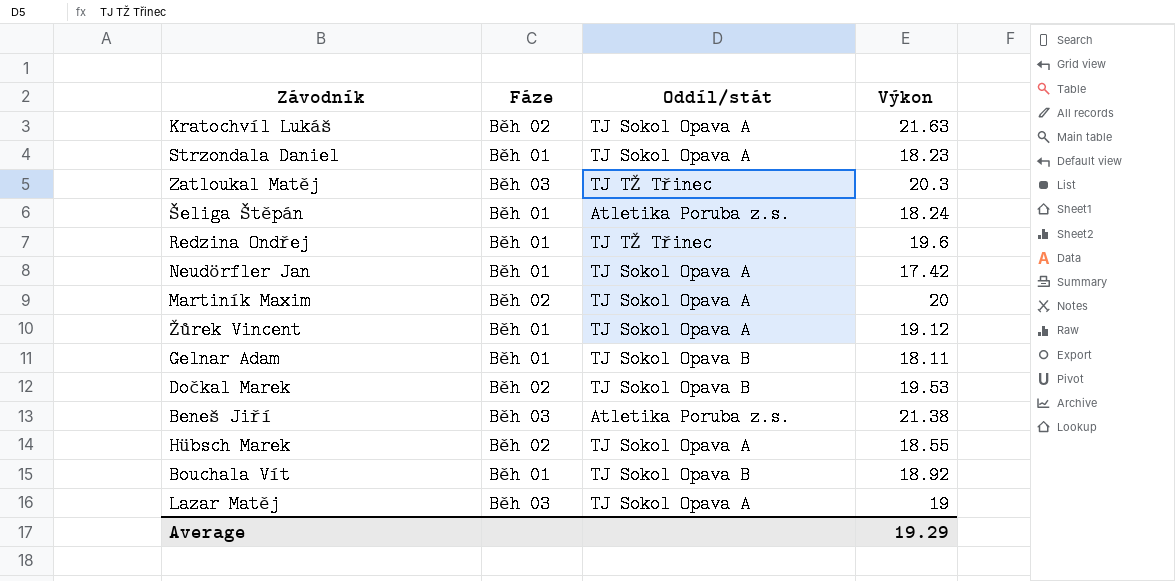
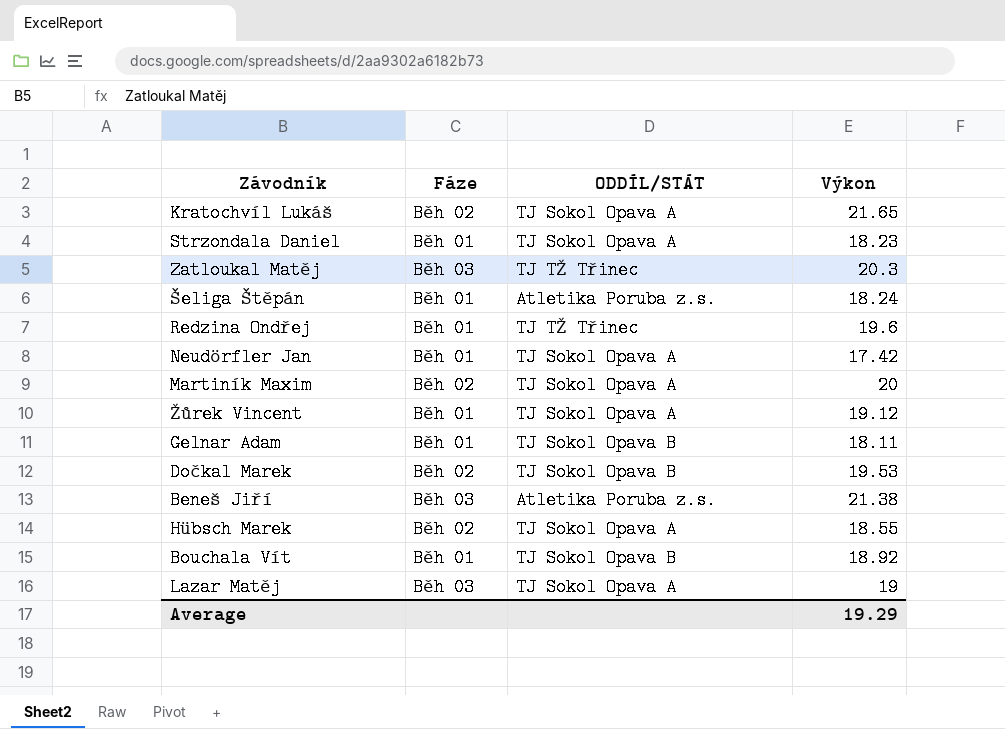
column name: Oddíl/stát -> ODDÍL/STÁT
Kratochvíl Lukáš | Výkon: 21.63 -> 21.65

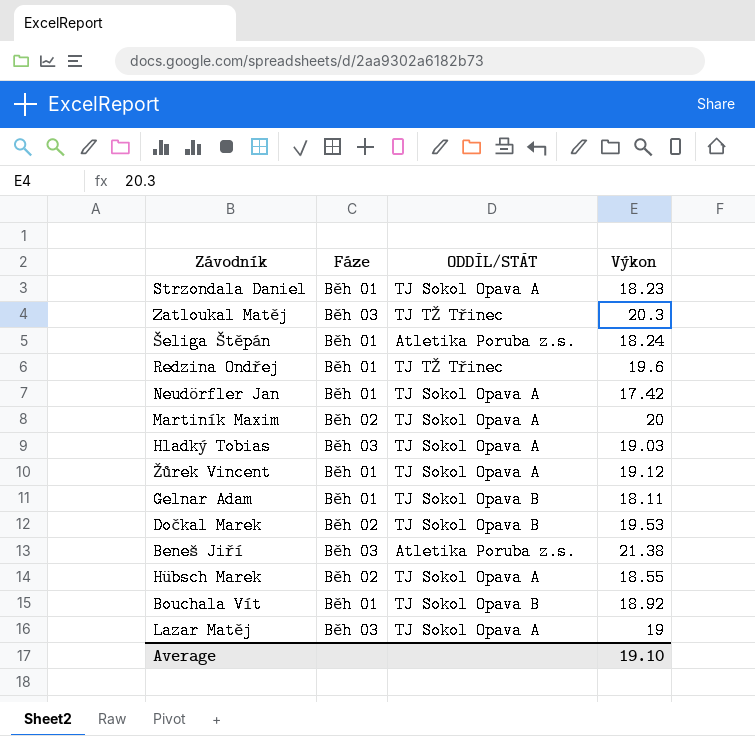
row Kratochvíl Lukáš: Běh 02 | TJ Sokol Opava A | 21.65 -> none
row Hladký Tobias: none -> Běh 03 | TJ Sokol Opava A | 19.03
Average | Výkon: 19.29 -> 19.10

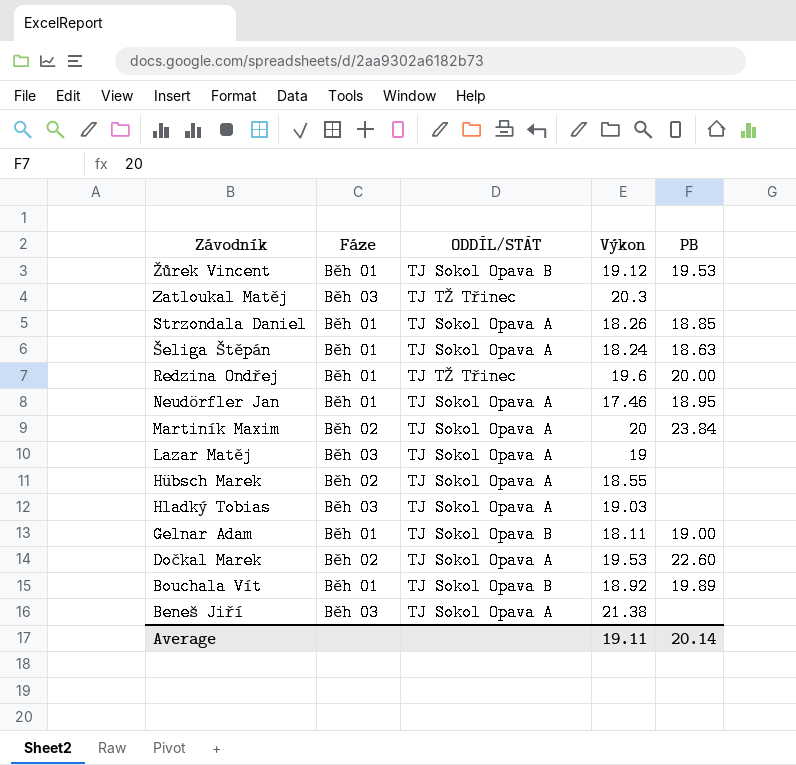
row order: none -> Závodník descending
column PB | position: none -> 5
Žůrek Vincent | ODDÍL/STÁT: TJ Sokol Opava A -> TJ Sokol Opava B
Strzondala Daniel | Výkon: 18.23 -> 18.26
Šeliga Štěpán | ODDÍL/STÁT: Atletika Poruba z.s. -> TJ Sokol Opava A
Neudörfler Jan | Výkon: 17.42 -> 17.46
Dočkal Marek | ODDÍL/STÁT: TJ Sokol Opava B -> TJ Sokol Opava A
Beneš Jiří | ODDÍL/STÁT: Atletika Poruba z.s. -> TJ Sokol Opava A
Average | Výkon: 19.10 -> 19.11

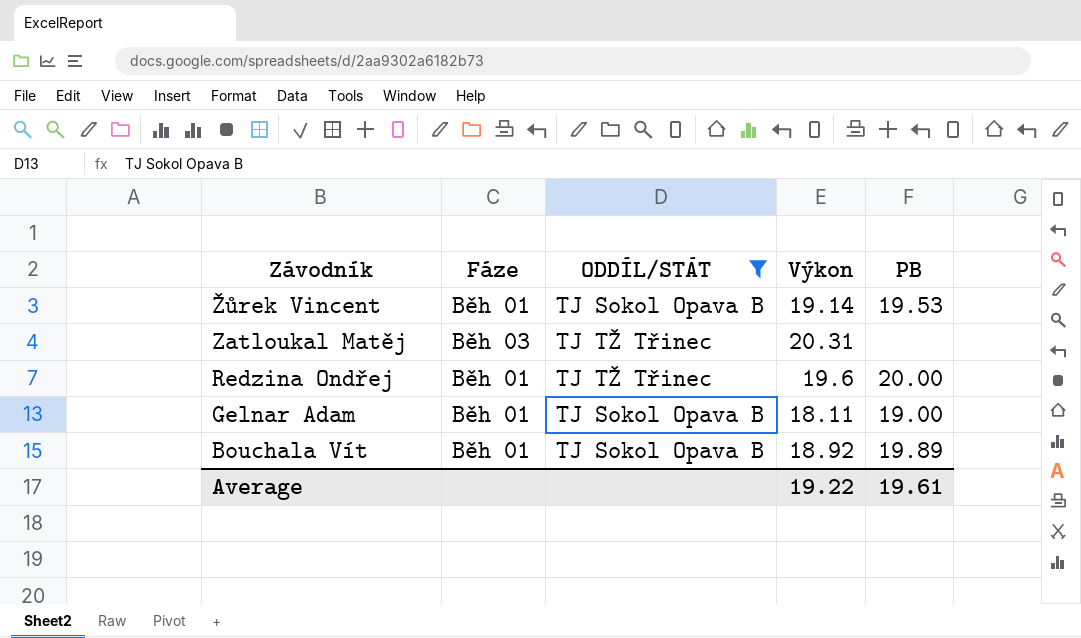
filter: none -> ODDÍL/STÁT != TJ Sokol Opava A
Žůrek Vincent | Výkon: 19.12 -> 19.14
Zatloukal Matěj | Výkon: 20.3 -> 20.31
Average | Výkon: 19.11 -> 19.22
Average | PB: 20.14 -> 19.61

